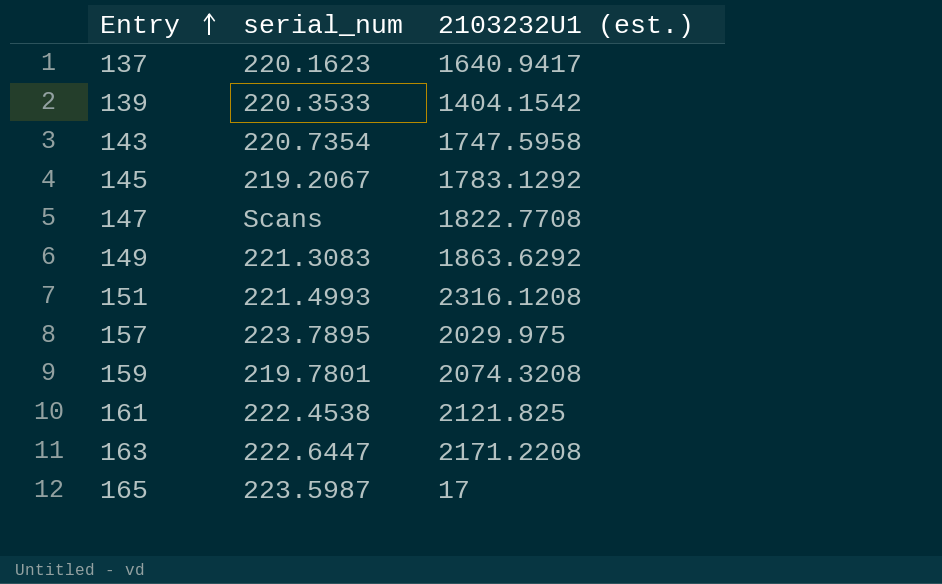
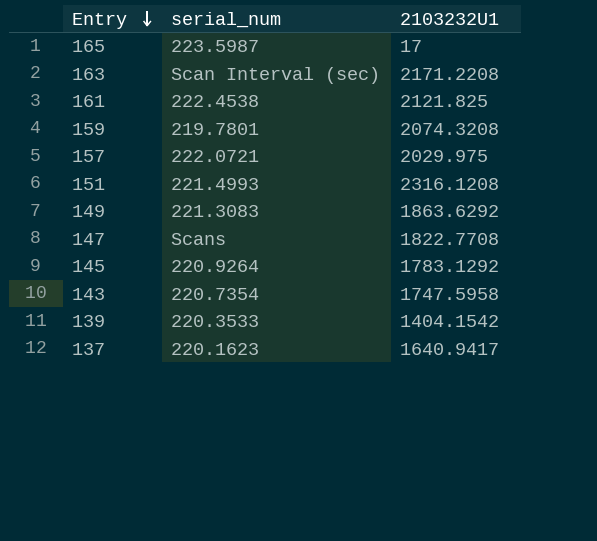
row order: Entry ascending -> Entry descending
column name: 2103232U1 (est.) -> 2103232U1
163 | serial_num: 222.6447 -> Scan Interval (sec)
157 | serial_num: 223.7895 -> 222.0721
145 | serial_num: 219.2067 -> 220.9264

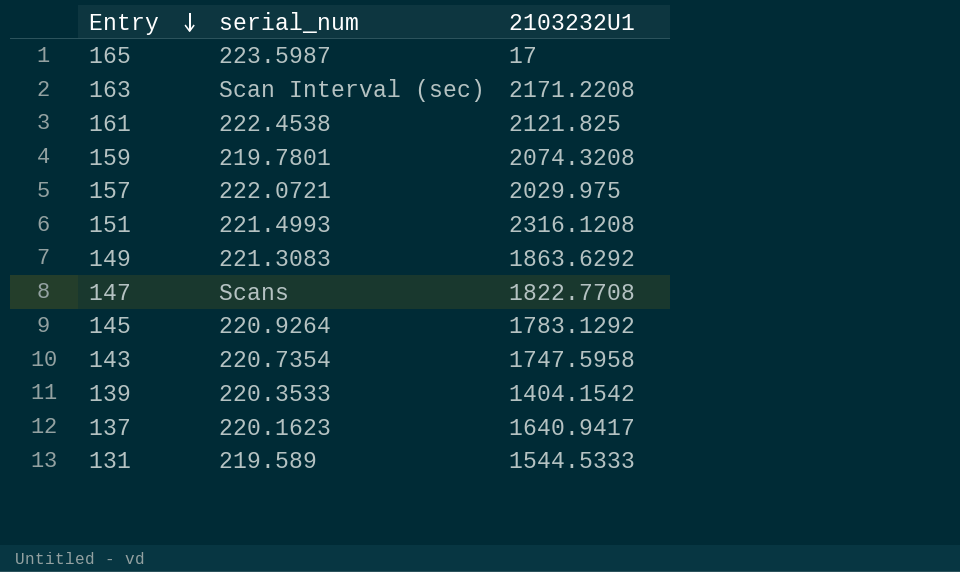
row 131: none -> 219.589 | 1544.5333

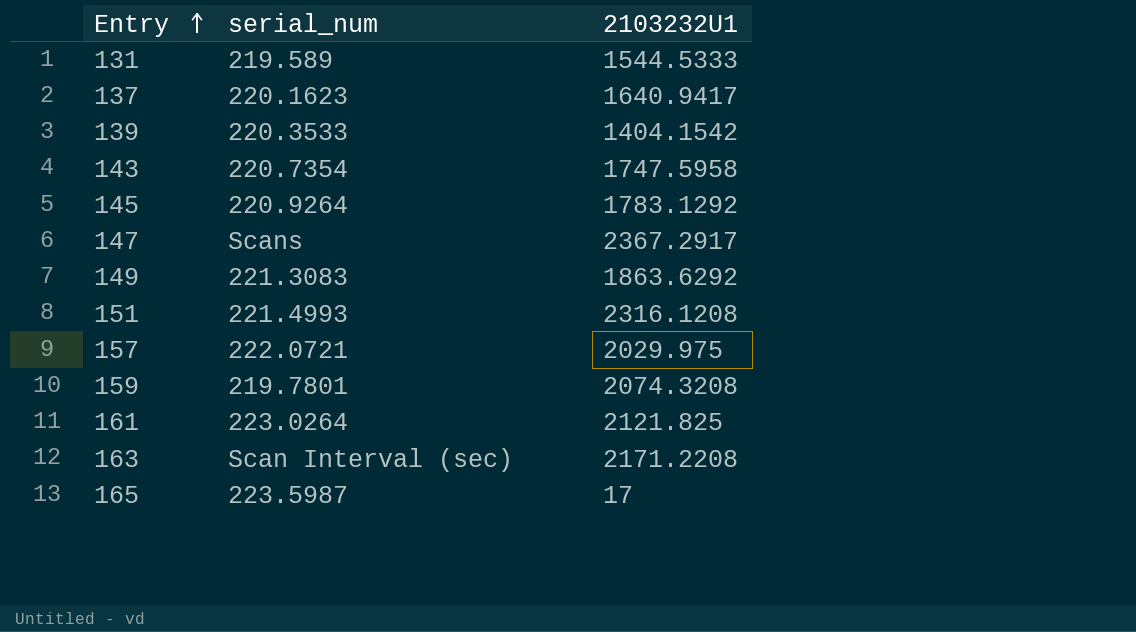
row order: Entry descending -> Entry ascending
147 | 2103232U1: 1822.7708 -> 2367.2917
161 | serial_num: 222.4538 -> 223.0264

